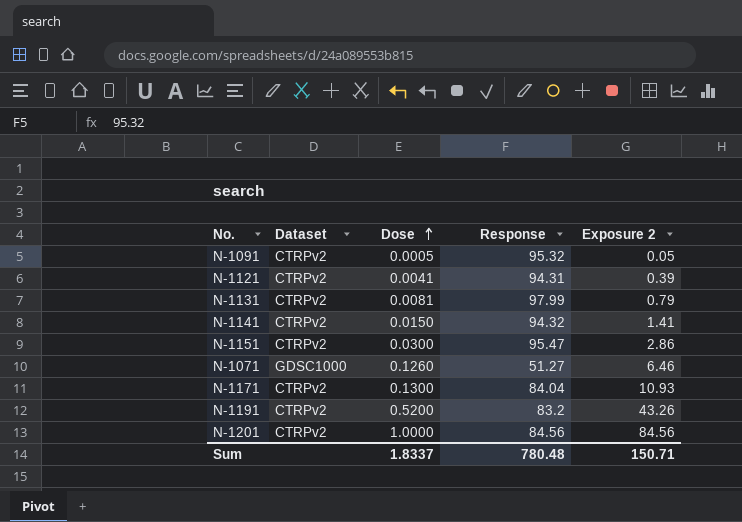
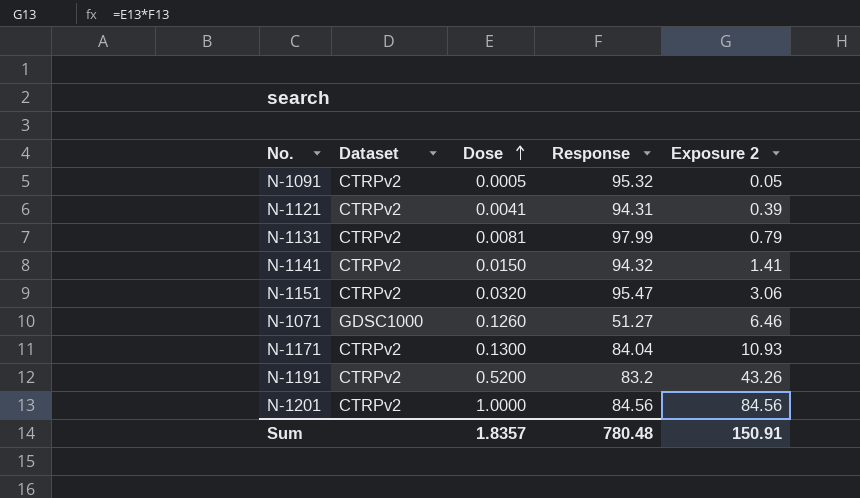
N-1151 | Dose: 0.0300 -> 0.0320
N-1151 | Exposure 2: 2.86 -> 3.06
Sum | Dose: 1.8337 -> 1.8357
Sum | Exposure 2: 150.71 -> 150.91

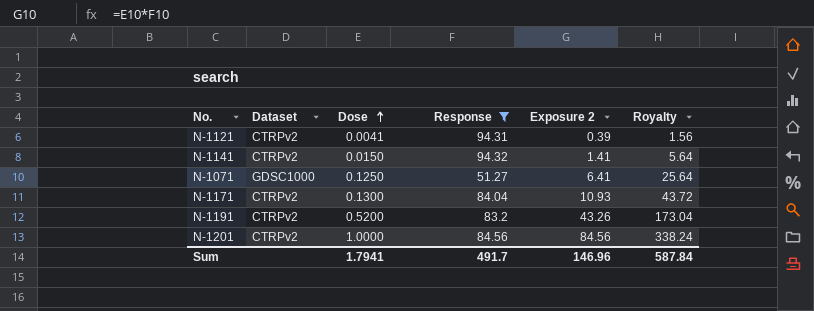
filter: none -> Response <= 94.32
column Royalty | formula: none -> [Exposure 2] * 4
N-1071 | Dose: 0.1260 -> 0.1250
N-1071 | Exposure 2: 6.46 -> 6.41
Sum | Dose: 1.8357 -> 1.7941
Sum | Response: 780.48 -> 491.7
Sum | Exposure 2: 150.91 -> 146.96

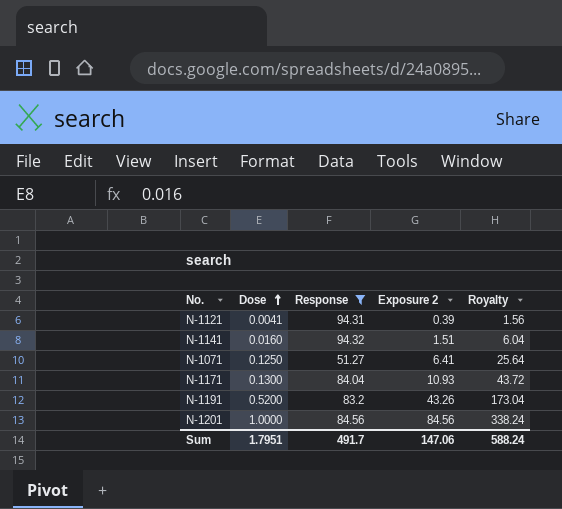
column Dataset | position: 2 -> none
N-1141 | Dose: 0.0150 -> 0.0160
N-1141 | Exposure 2: 1.41 -> 1.51
N-1141 | Royalty: 5.64 -> 6.04
Sum | Dose: 1.7941 -> 1.7951
Sum | Exposure 2: 146.96 -> 147.06
Sum | Royalty: 587.84 -> 588.24

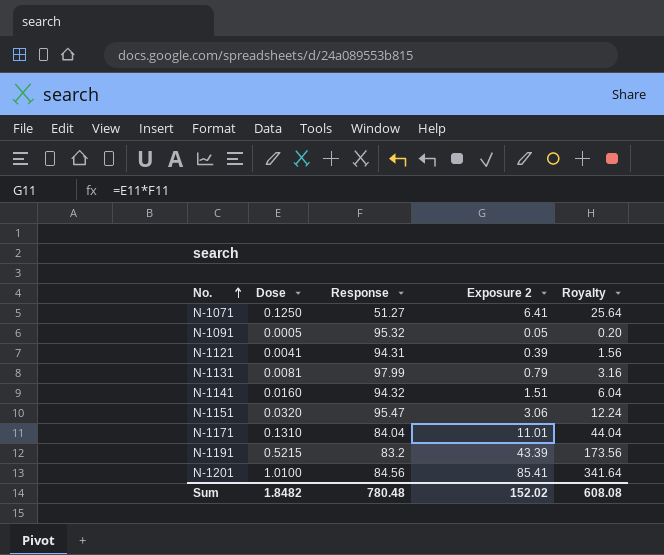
filter: Response <= 94.32 -> none
row order: Dose ascending -> No. ascending
N-1171 | Dose: 0.1300 -> 0.1310
N-1171 | Exposure 2: 10.93 -> 11.01
N-1171 | Royalty: 43.72 -> 44.04
N-1191 | Dose: 0.5200 -> 0.5215
N-1191 | Exposure 2: 43.26 -> 43.39
N-1191 | Royalty: 173.04 -> 173.56
N-1201 | Dose: 1.0000 -> 1.0100
N-1201 | Exposure 2: 84.56 -> 85.41
N-1201 | Royalty: 338.24 -> 341.64
Sum | Dose: 1.7951 -> 1.8482
Sum | Response: 491.7 -> 780.48
Sum | Exposure 2: 147.06 -> 152.02
Sum | Royalty: 588.24 -> 608.08

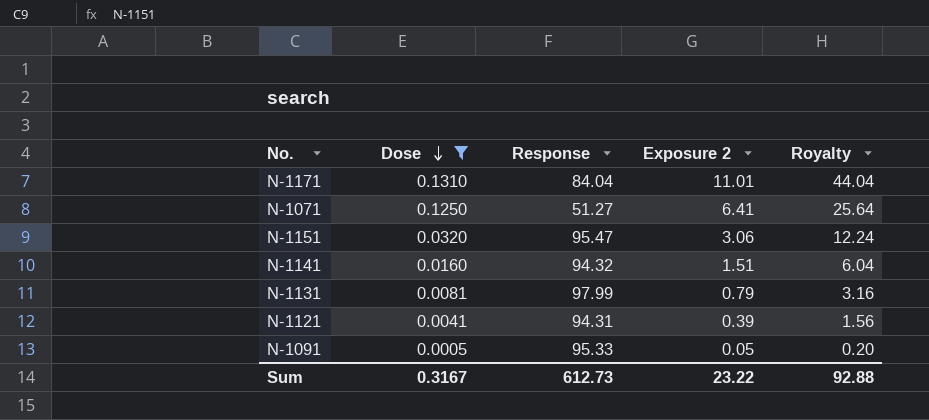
filter: none -> Dose <= 0.1310
row order: No. ascending -> Dose descending
N-1091 | Response: 95.32 -> 95.33
Sum | Dose: 1.8482 -> 0.3167
Sum | Response: 780.48 -> 612.73
Sum | Exposure 2: 152.02 -> 23.22
Sum | Royalty: 608.08 -> 92.88

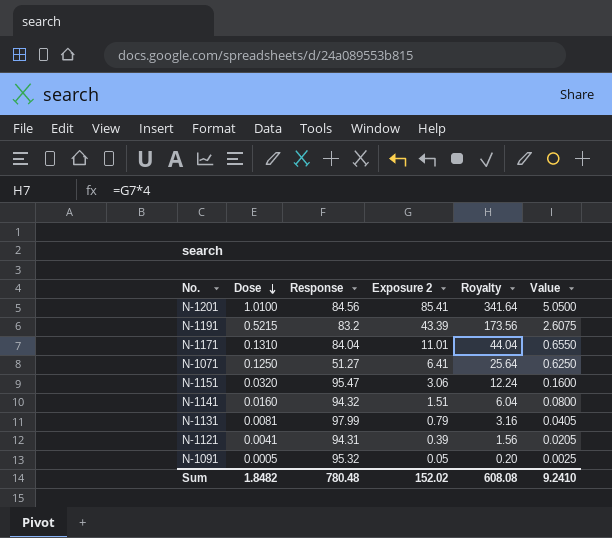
filter: Dose <= 0.1310 -> none
column Value | formula: none -> [Dose] * 5
N-1091 | Response: 95.33 -> 95.32
Sum | Dose: 0.3167 -> 1.8482
Sum | Response: 612.73 -> 780.48
Sum | Exposure 2: 23.22 -> 152.02
Sum | Royalty: 92.88 -> 608.08

